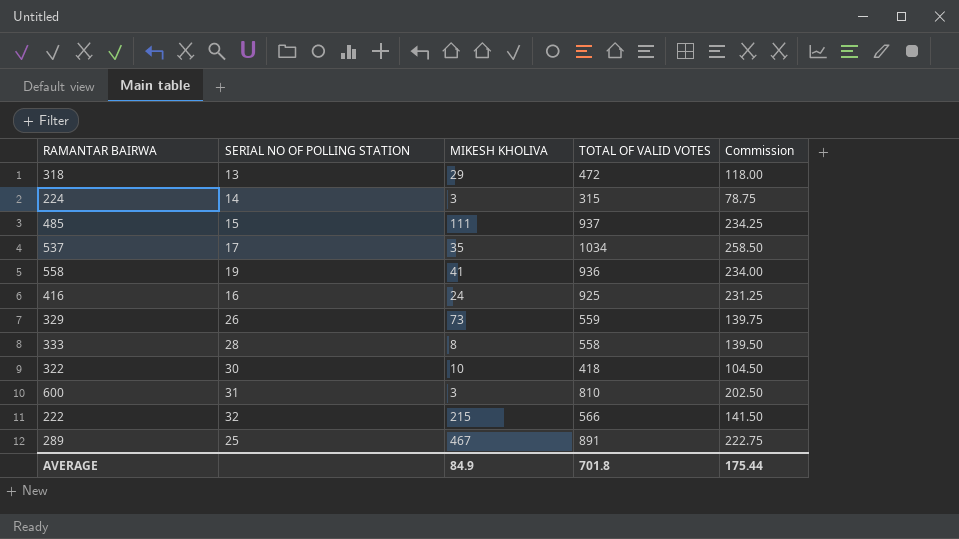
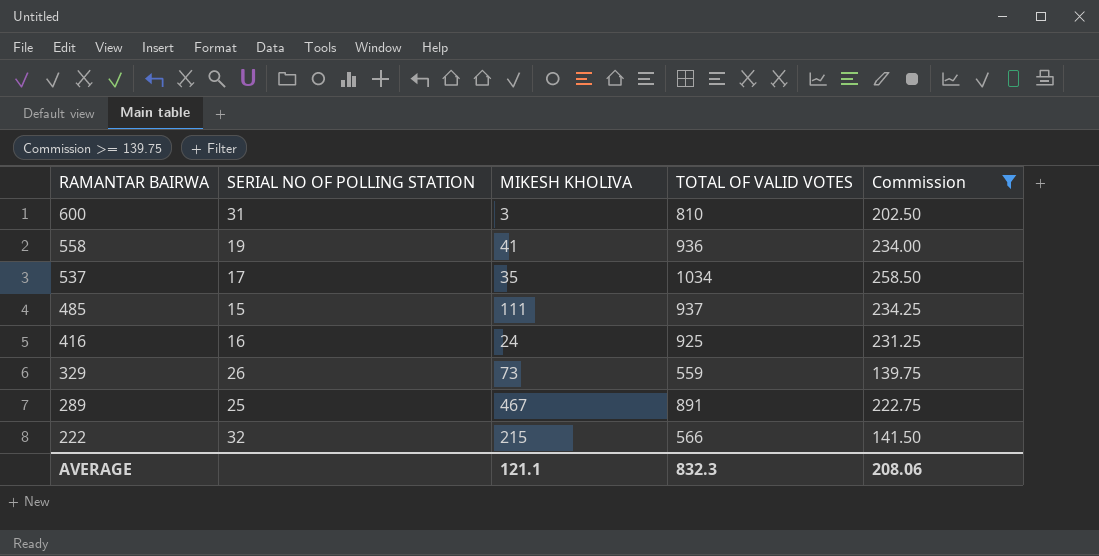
filter: none -> Commission >= 139.75
row order: none -> RAMANTAR BAIRWA descending
AVERAGE | MIKESH KHOLIVA: 84.9 -> 121.1
AVERAGE | TOTAL OF VALID VOTES: 701.8 -> 832.3
AVERAGE | Commission: 175.44 -> 208.06

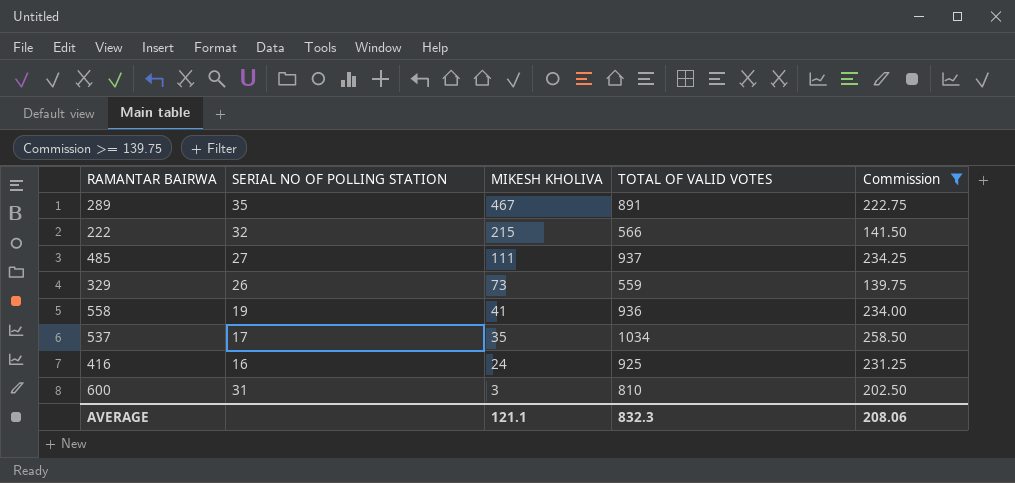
row order: RAMANTAR BAIRWA descending -> MIKESH KHOLIVA descending
289 | SERIAL NO OF POLLING STATION: 25 -> 35
485 | SERIAL NO OF POLLING STATION: 15 -> 27

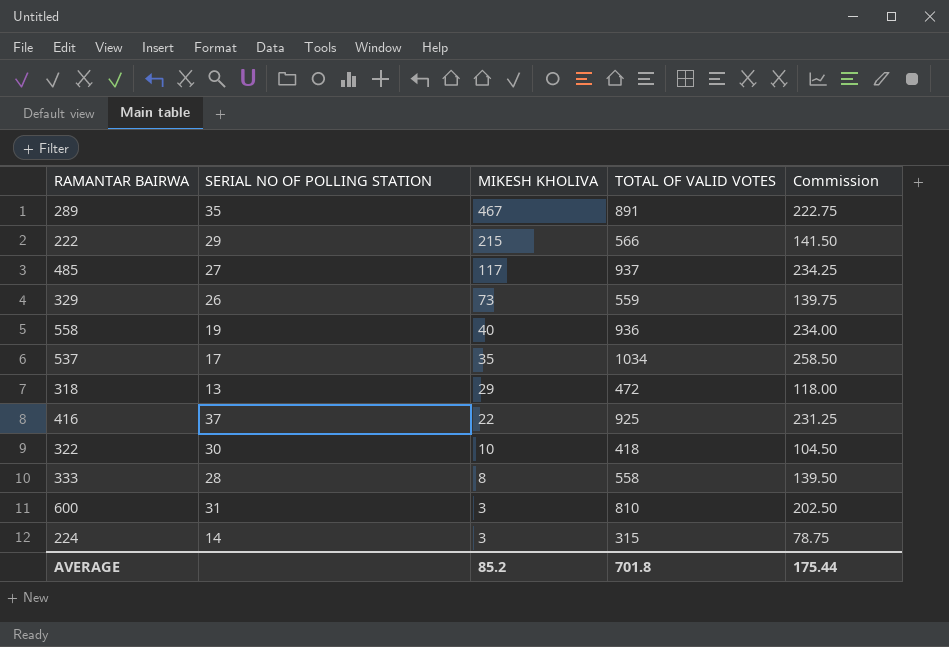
filter: Commission >= 139.75 -> none
222 | SERIAL NO OF POLLING STATION: 32 -> 29
485 | MIKESH KHOLIVA: 111 -> 117
558 | MIKESH KHOLIVA: 41 -> 40
416 | SERIAL NO OF POLLING STATION: 16 -> 37
416 | MIKESH KHOLIVA: 24 -> 22
AVERAGE | MIKESH KHOLIVA: 121.1 -> 85.2
AVERAGE | TOTAL OF VALID VOTES: 832.3 -> 701.8
AVERAGE | Commission: 208.06 -> 175.44

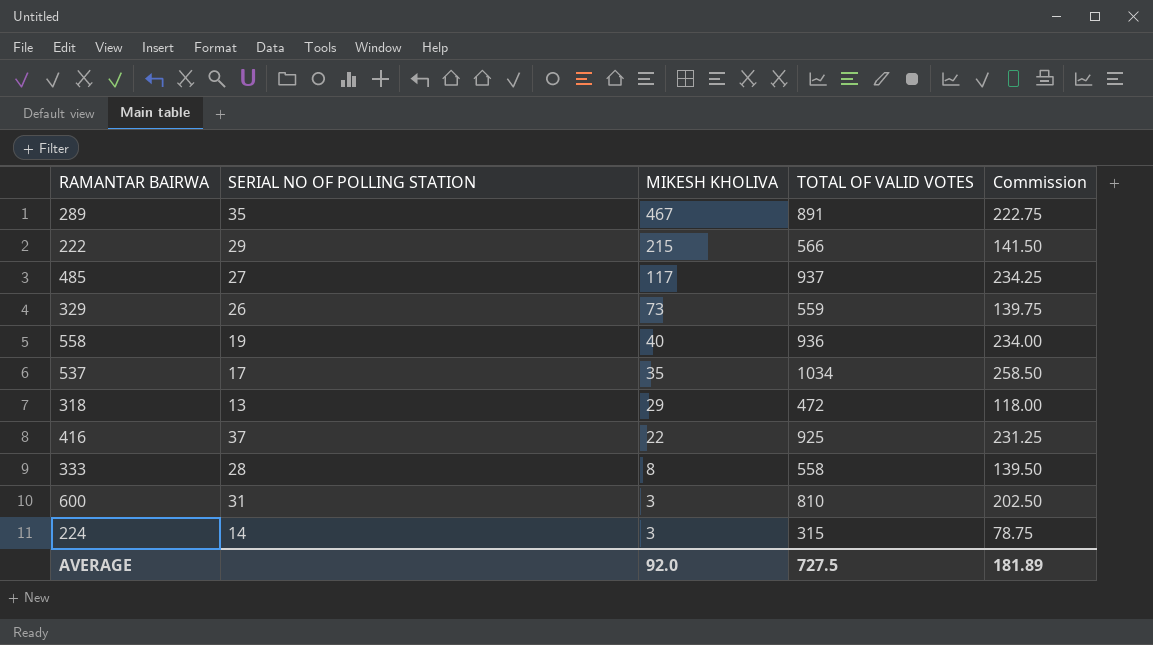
row 322: 30 | 10 | 418 | 104.50 -> none
AVERAGE | MIKESH KHOLIVA: 85.2 -> 92.0
AVERAGE | TOTAL OF VALID VOTES: 701.8 -> 727.5
AVERAGE | Commission: 175.44 -> 181.89

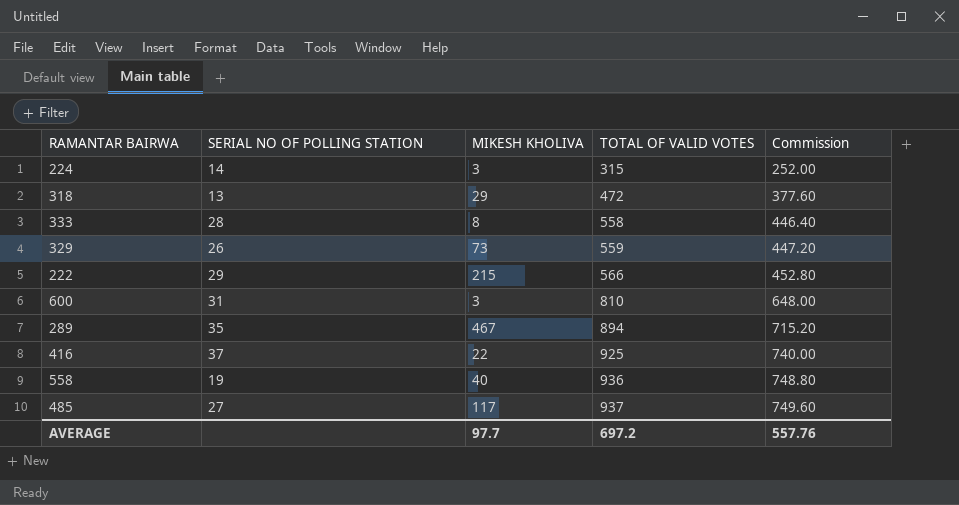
row order: MIKESH KHOLIVA descending -> TOTAL OF VALID VOTES ascending
column Commission | formula: [TOTAL OF VALID VOTES] * 0.25 -> [TOTAL OF VALID VOTES] * 0.8
row 537: 17 | 35 | 1034 | 258.50 -> none
289 | TOTAL OF VALID VOTES: 891 -> 894
AVERAGE | MIKESH KHOLIVA: 92.0 -> 97.7
AVERAGE | TOTAL OF VALID VOTES: 727.5 -> 697.2
AVERAGE | Commission: 181.89 -> 557.76

